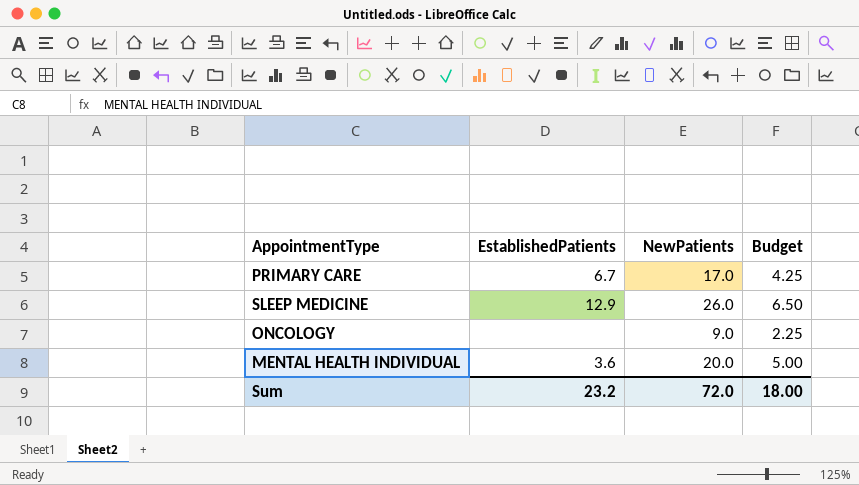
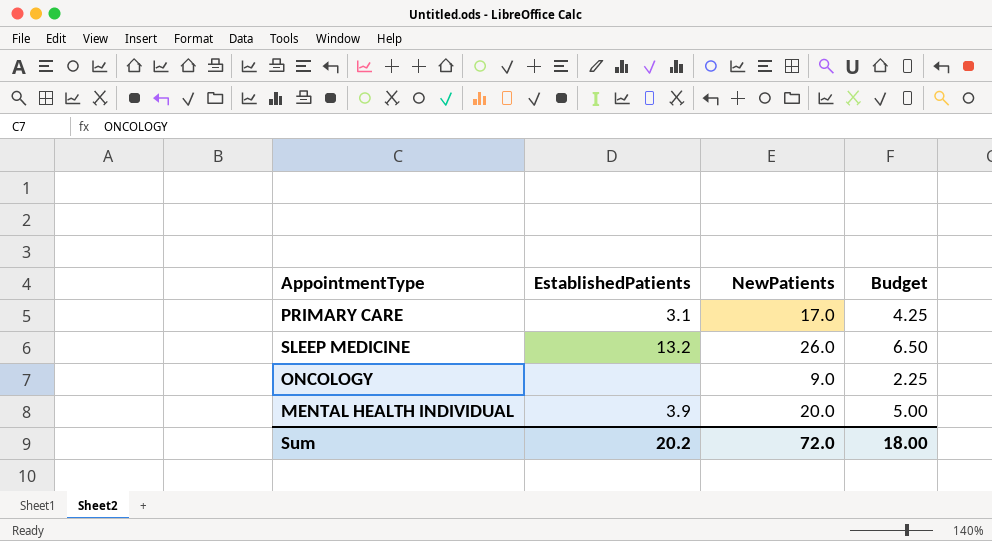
PRIMARY CARE | EstablishedPatients: 6.7 -> 3.1
SLEEP MEDICINE | EstablishedPatients: 12.9 -> 13.2
MENTAL HEALTH INDIVIDUAL | EstablishedPatients: 3.6 -> 3.9
Sum | EstablishedPatients: 23.2 -> 20.2

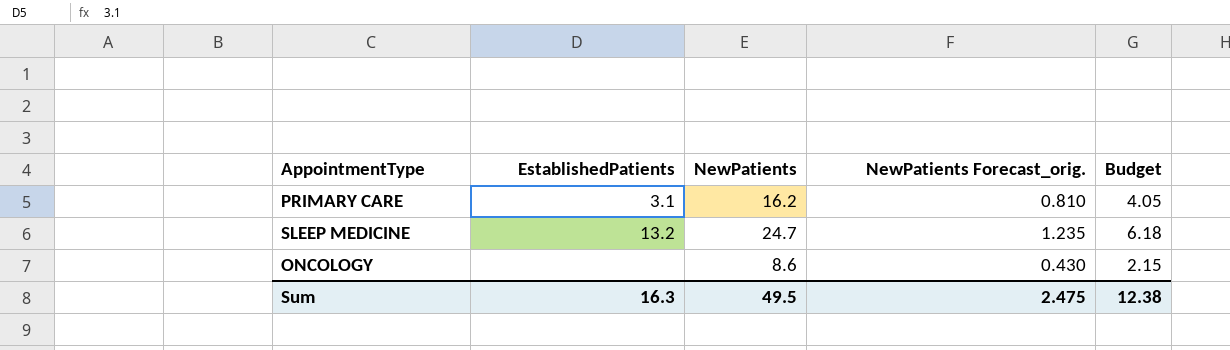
column NewPatients Forecast_orig. | formula: none -> [NewPatients] * 0.05
row MENTAL HEALTH INDIVIDUAL: 3.9 | 20.0 | 5.00 -> none
PRIMARY CARE | NewPatients: 17.0 -> 16.2
PRIMARY CARE | Budget: 4.25 -> 4.05
SLEEP MEDICINE | NewPatients: 26.0 -> 24.7
SLEEP MEDICINE | Budget: 6.50 -> 6.18
ONCOLOGY | NewPatients: 9.0 -> 8.6
ONCOLOGY | Budget: 2.25 -> 2.15
Sum | EstablishedPatients: 20.2 -> 16.3
Sum | NewPatients: 72.0 -> 49.5
Sum | Budget: 18.00 -> 12.38

